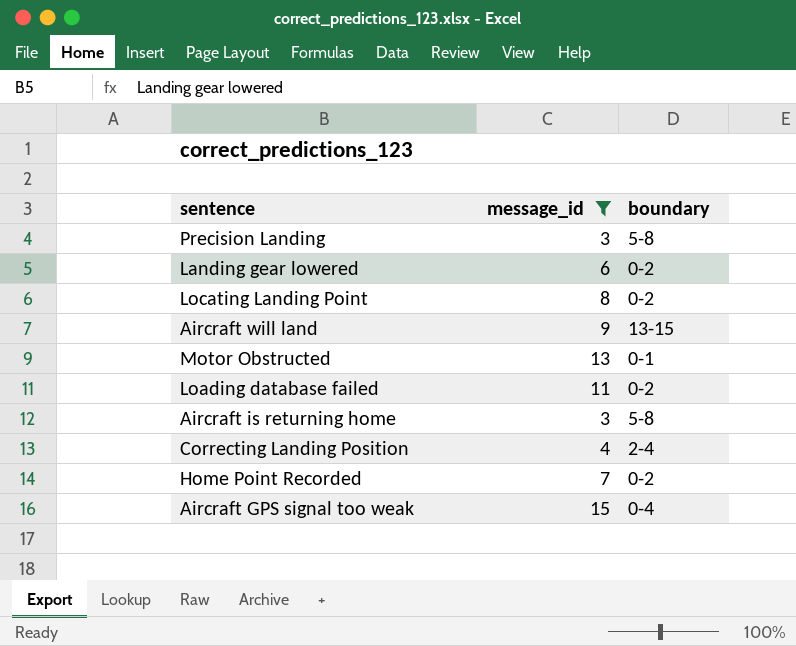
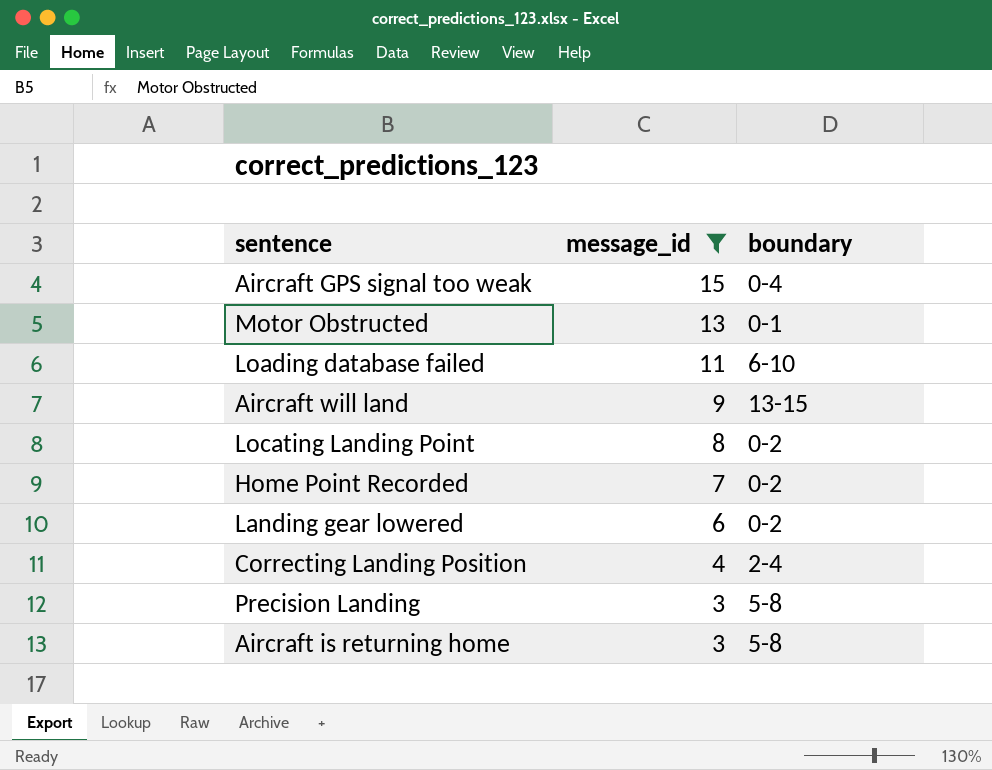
row order: none -> message_id descending
Loading database failed | boundary: 0-2 -> 6-10

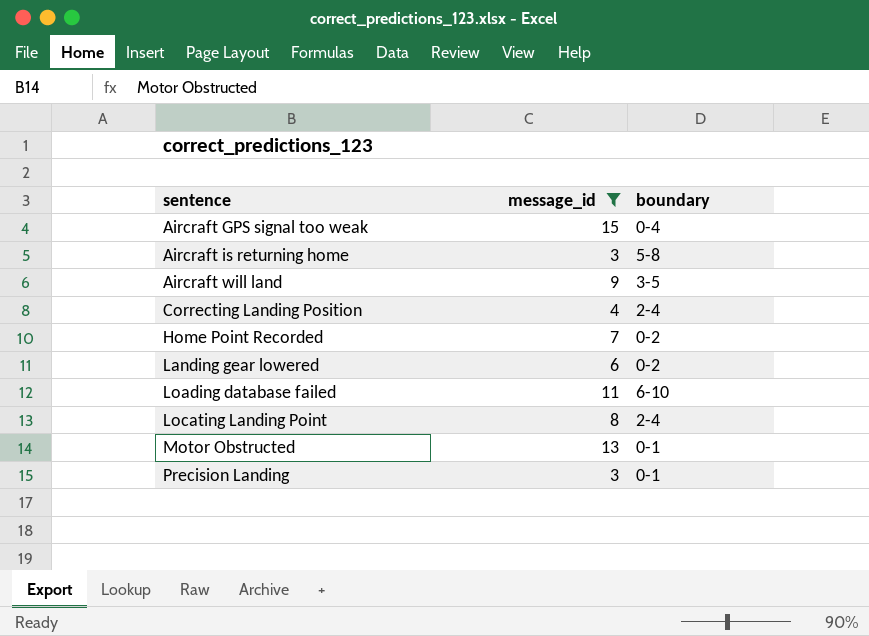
row order: message_id descending -> sentence ascending
Aircraft will land | boundary: 13-15 -> 3-5
Locating Landing Point | boundary: 0-2 -> 2-4
Precision Landing | boundary: 5-8 -> 0-1

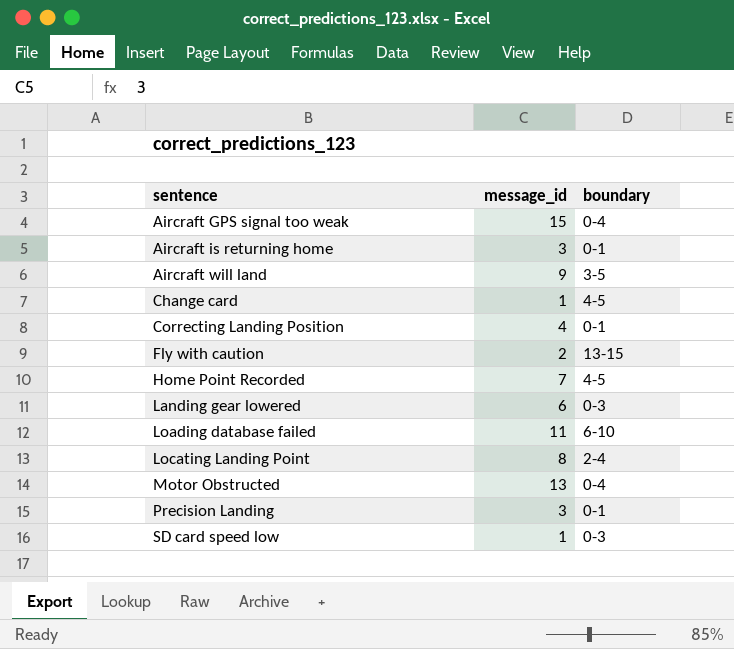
filter: message_id >= 3 -> none
Aircraft is returning home | boundary: 5-8 -> 0-1
Correcting Landing Position | boundary: 2-4 -> 0-1
Home Point Recorded | boundary: 0-2 -> 4-5
Landing gear lowered | boundary: 0-2 -> 0-3
Motor Obstructed | boundary: 0-1 -> 0-4

